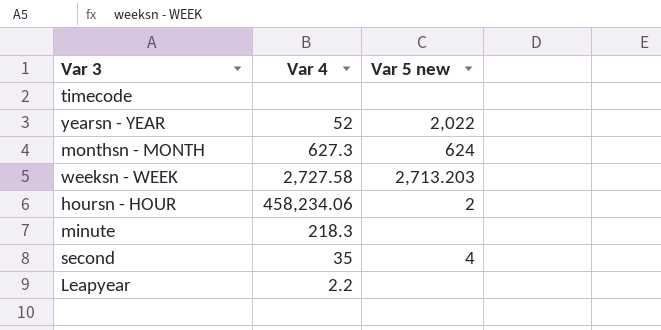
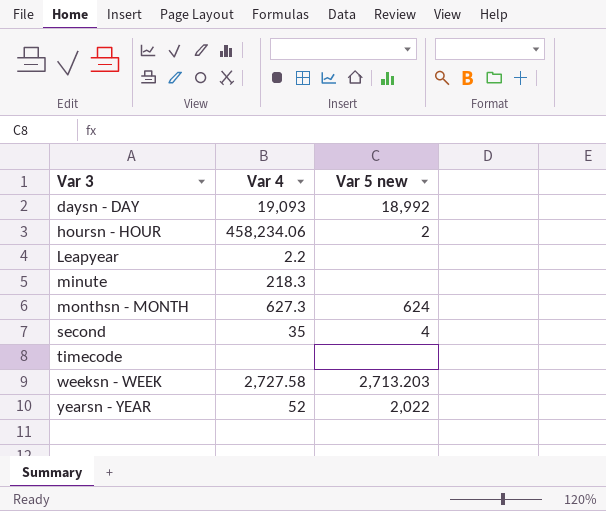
row order: none -> Var 3 ascending
row daysn - DAY: none -> 19,093 | 18,992

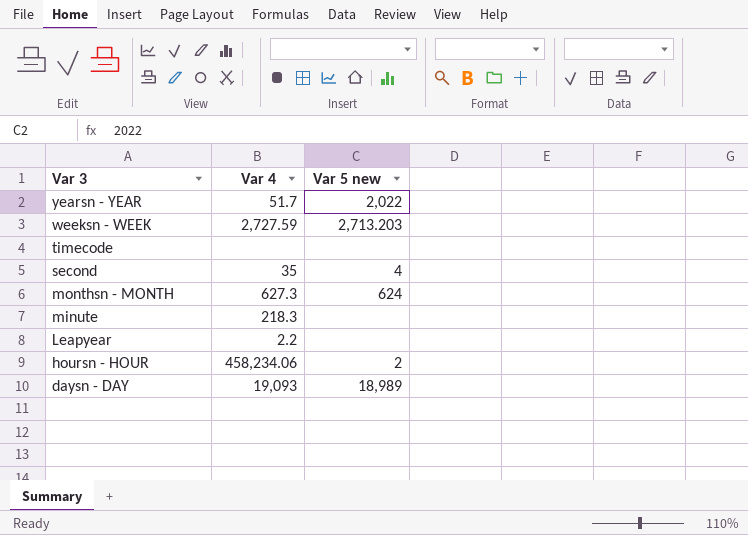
row order: Var 3 ascending -> Var 3 descending
yearsn - YEAR | Var 4: 52 -> 51.7
weeksn - WEEK | Var 4: 2,727.58 -> 2,727.59
daysn - DAY | Var 5 new: 18,992 -> 18,989

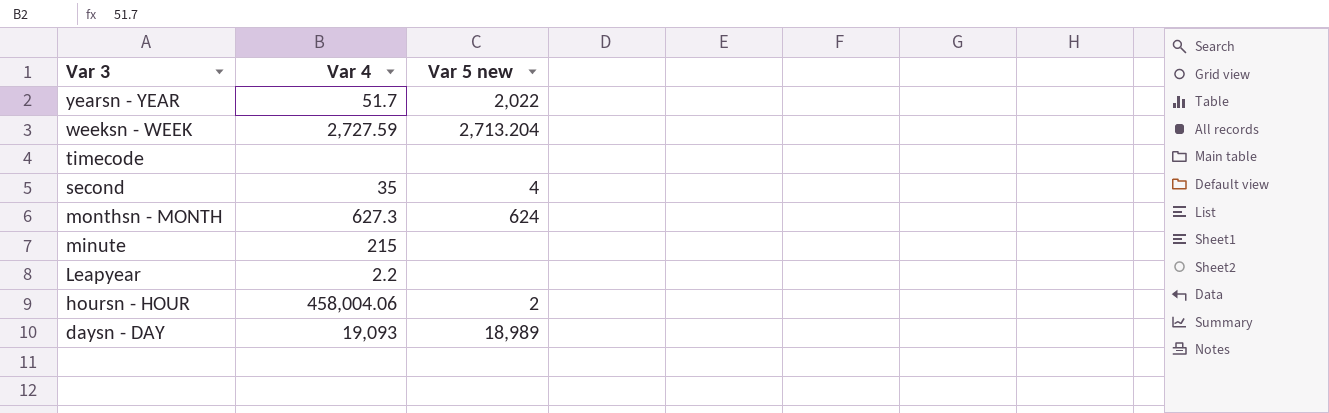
weeksn - WEEK | Var 5 new: 2,713.203 -> 2,713.204
minute | Var 4: 218.3 -> 215
hoursn - HOUR | Var 4: 458,234.06 -> 458,004.06

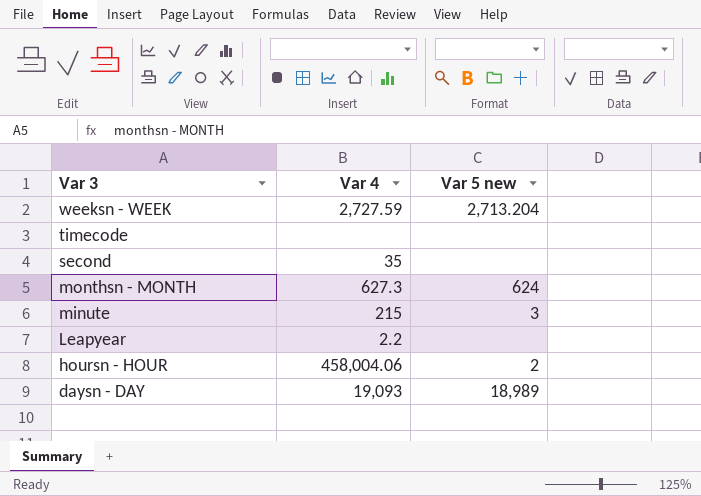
row yearsn - YEAR: 51.7 | 2,022 -> none
second | Var 5 new: 4 -> none
minute | Var 5 new: none -> 3

